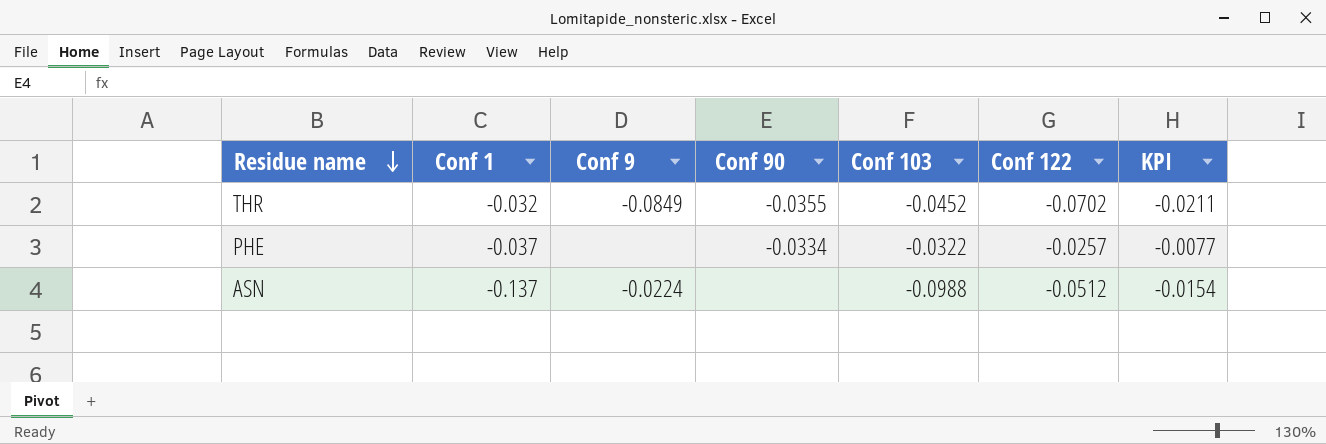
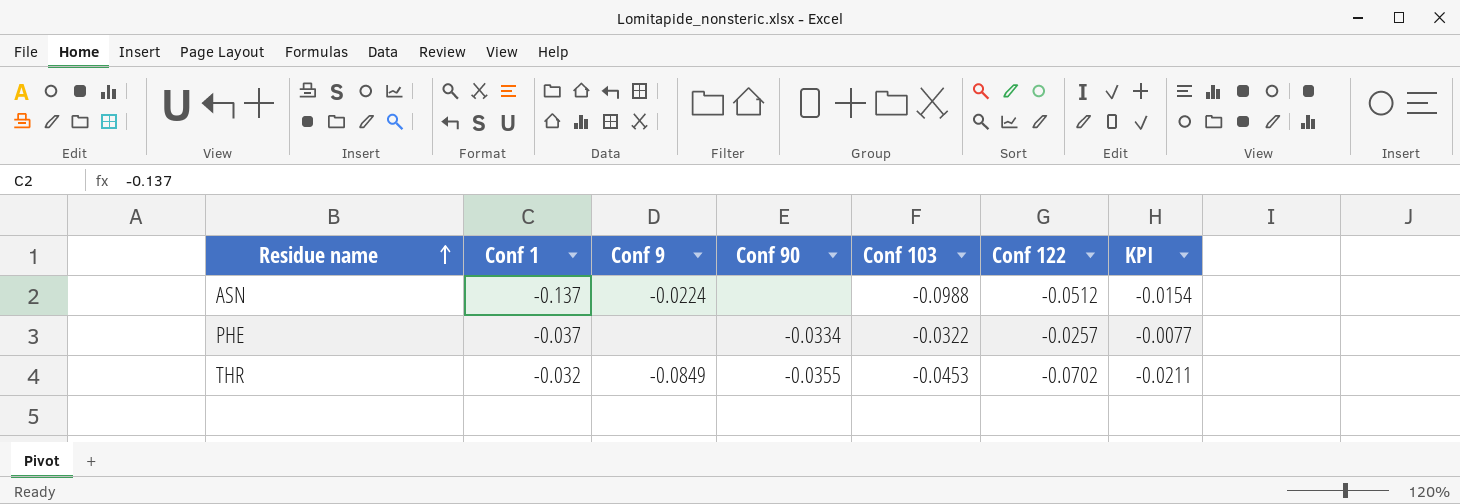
row order: Residue name descending -> Residue name ascending
THR | Conf 103: -0.0452 -> -0.0453

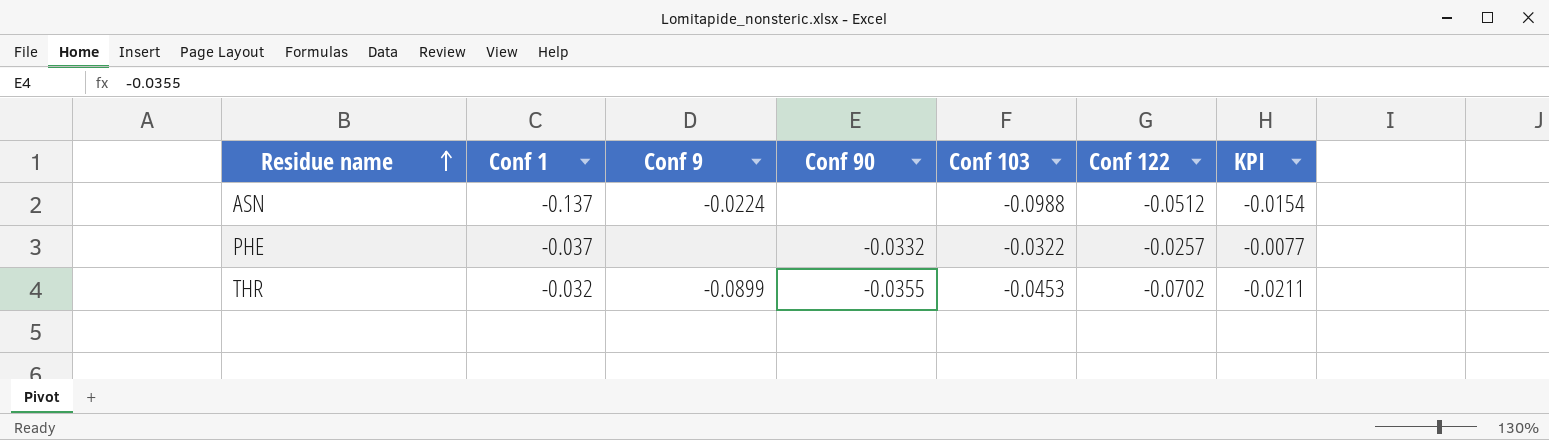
PHE | Conf 90: -0.0334 -> -0.0332
THR | Conf 9: -0.0849 -> -0.0899

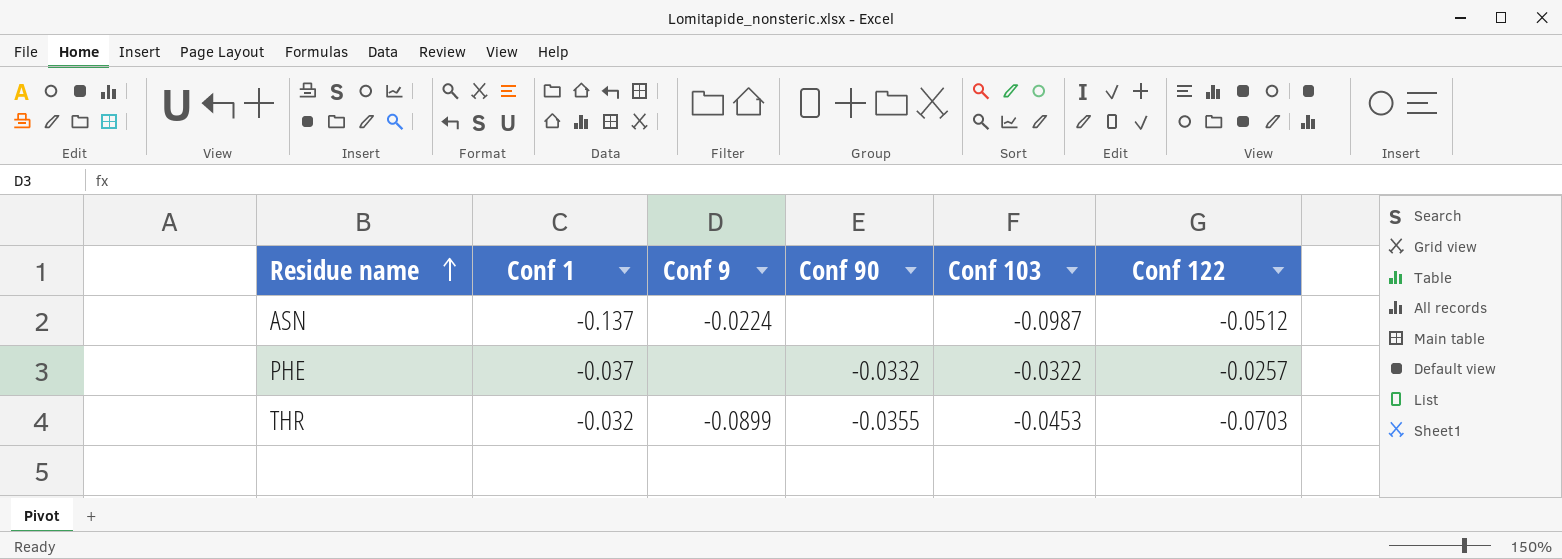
column KPI | formula: [Conf 122] * 0.3 -> none
ASN | Conf 103: -0.0988 -> -0.0987
THR | Conf 122: -0.0702 -> -0.0703

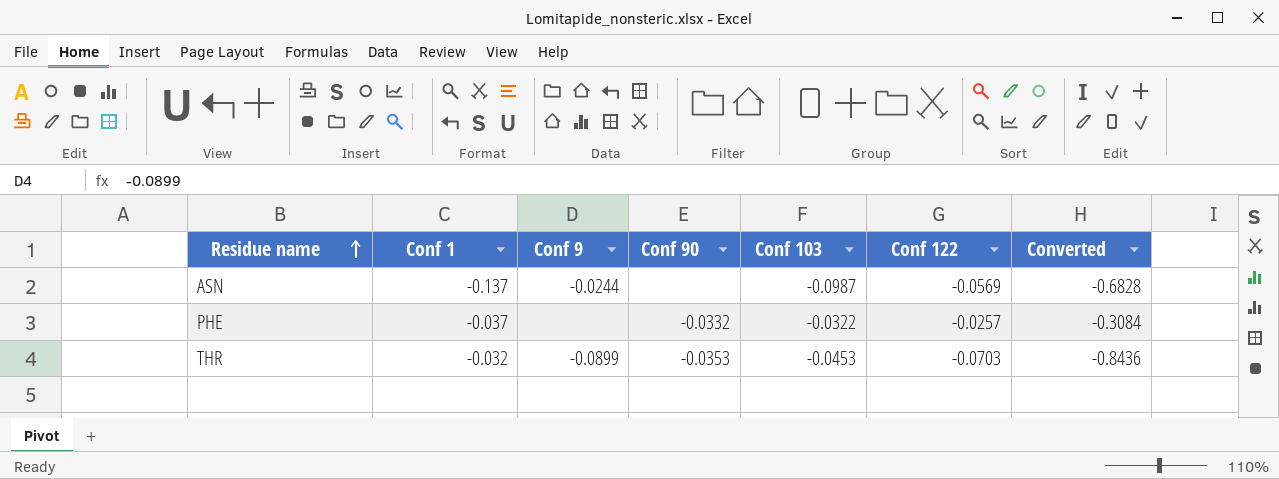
column Converted | formula: none -> [Conf 122] * 12
ASN | Conf 9: -0.0224 -> -0.0244
ASN | Conf 122: -0.0512 -> -0.0569
THR | Conf 90: -0.0355 -> -0.0353

